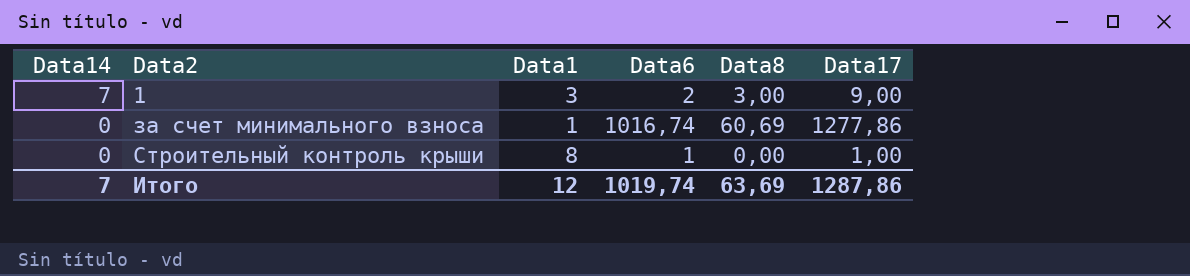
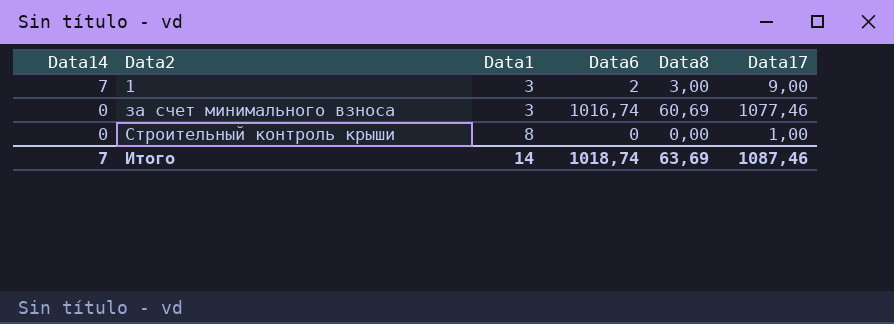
за счет минимального взноса | Data1: 1 -> 3
за счет минимального взноса | Data17: 1277,86 -> 1077,46
Строительный контроль крыши | Data6: 1 -> 0
Итого | Data1: 12 -> 14
Итого | Data6: 1019,74 -> 1018,74
Итого | Data17: 1287,86 -> 1087,46

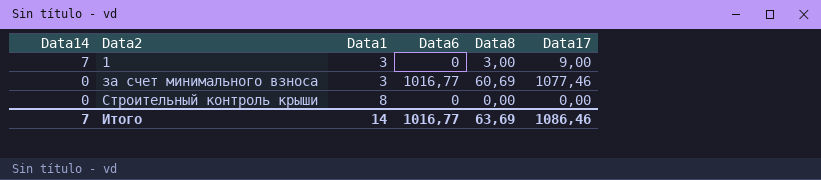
1 | Data6: 2 -> 0
за счет минимального взноса | Data6: 1016,74 -> 1016,77
Строительный контроль крыши | Data17: 1,00 -> 0,00
Итого | Data6: 1018,74 -> 1016,77
Итого | Data17: 1087,46 -> 1086,46

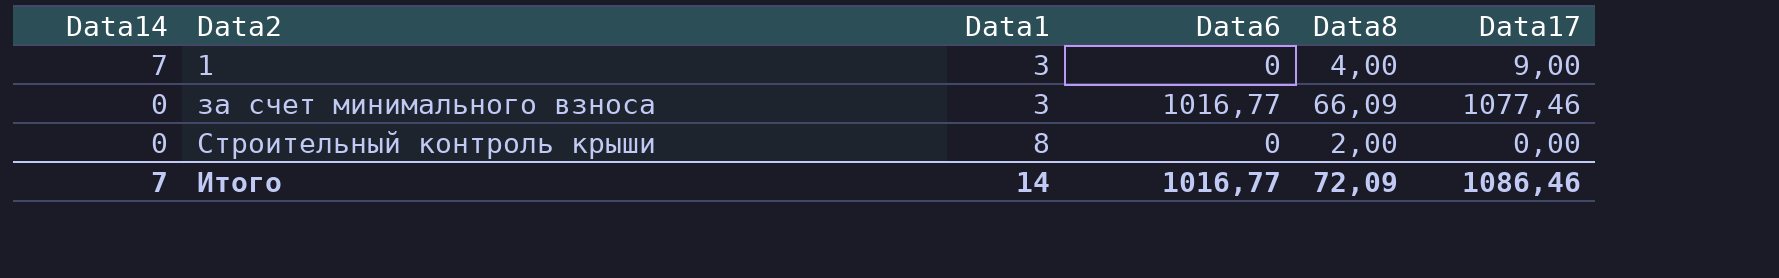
1 | Data8: 3,00 -> 4,00
за счет минимального взноса | Data8: 60,69 -> 66,09
Строительный контроль крыши | Data8: 0,00 -> 2,00
Итого | Data8: 63,69 -> 72,09

